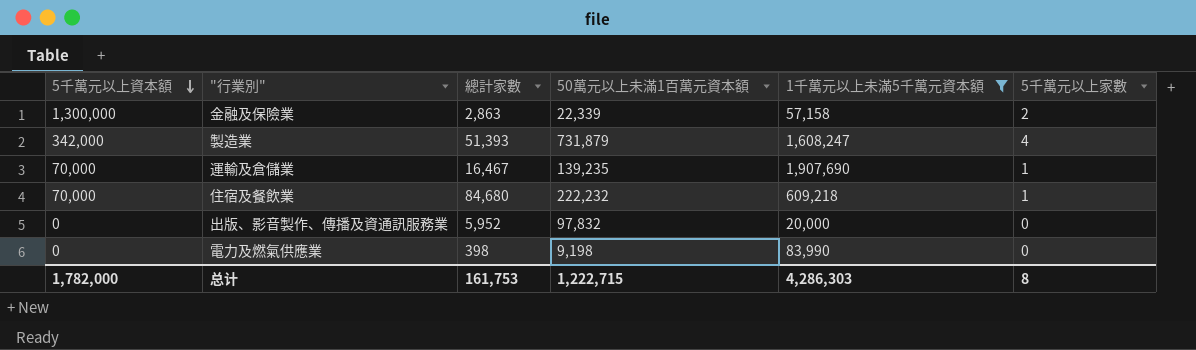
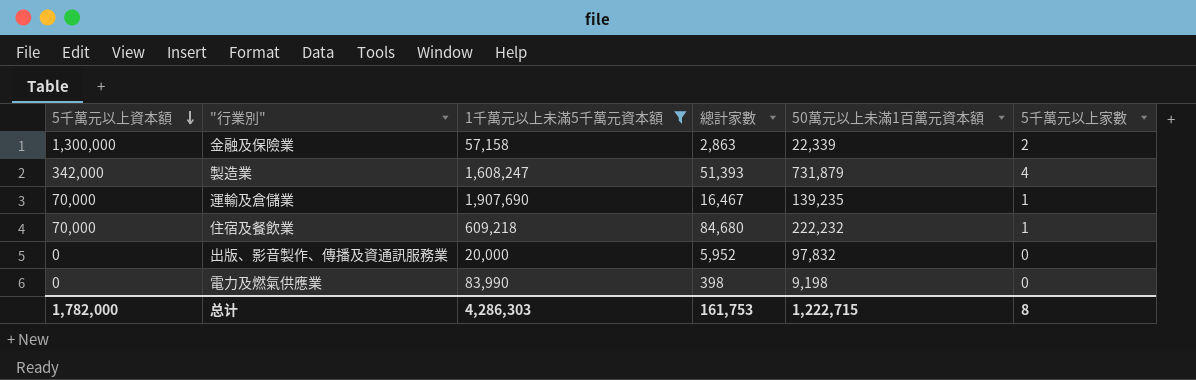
column 1千萬元以上未滿5千萬元資本額 | position: 5 -> 3

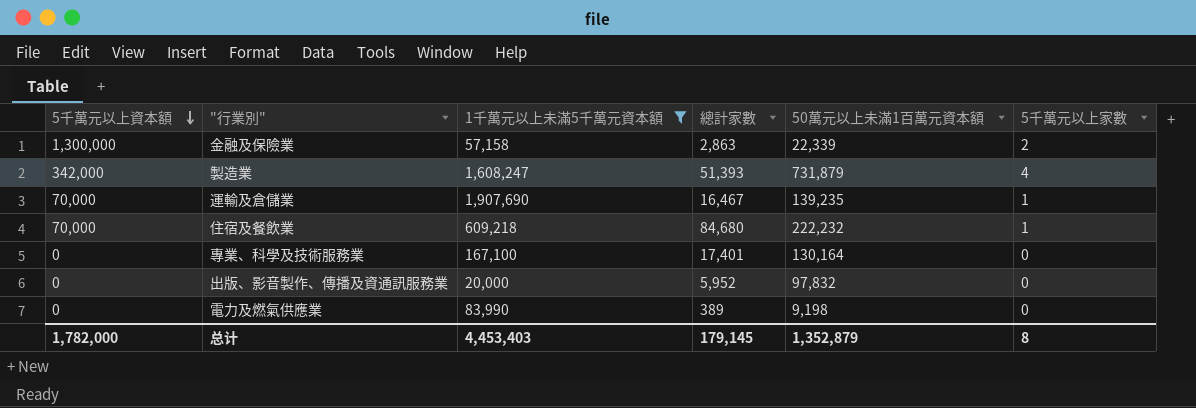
row 專業、科學及技術服務業: none -> 0 | 167,100 | 17,401 | 130,164 | 0
電力及燃氣供應業 | 總計家數: 398 -> 389
总计 | 1千萬元以上未滿5千萬元資本額: 4,286,303 -> 4,453,403
总计 | 總計家數: 161,753 -> 179,145
总计 | 50萬元以上未滿1百萬元資本額: 1,222,715 -> 1,352,879

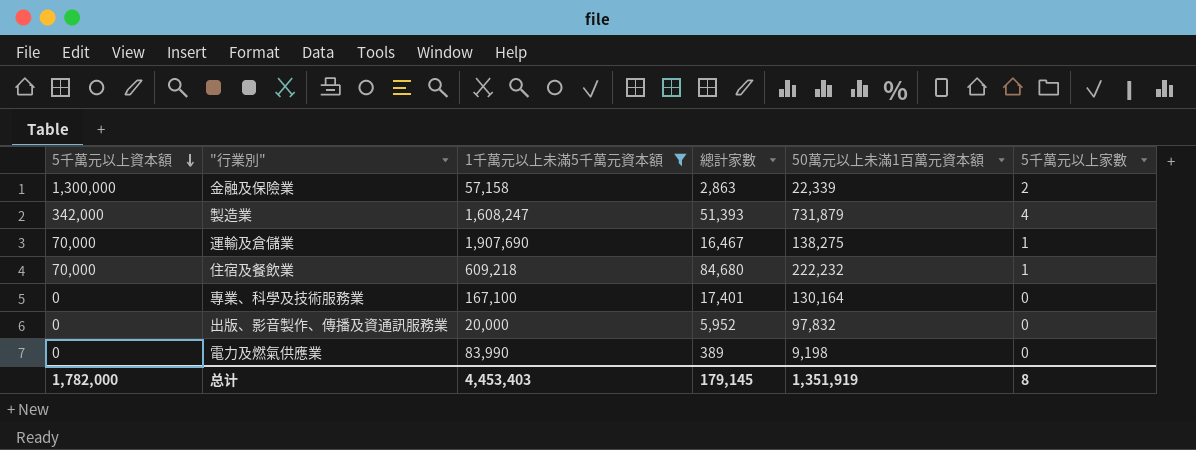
運輸及倉儲業 | 50萬元以上未滿1百萬元資本額: 139,235 -> 138,275
总计 | 50萬元以上未滿1百萬元資本額: 1,352,879 -> 1,351,919

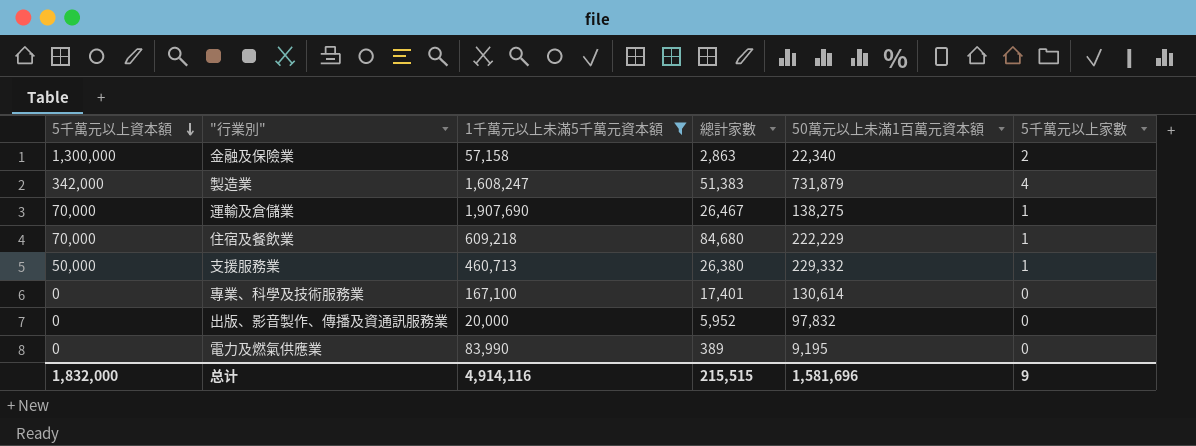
金融及保險業 | 50萬元以上未滿1百萬元資本額: 22,339 -> 22,340
製造業 | 總計家數: 51,393 -> 51,383
運輸及倉儲業 | 總計家數: 16,467 -> 26,467
住宿及餐飲業 | 50萬元以上未滿1百萬元資本額: 222,232 -> 222,229
row 支援服務業: none -> 50,000 | 460,713 | 26,380 | 229,332 | 1
專業、科學及技術服務業 | 50萬元以上未滿1百萬元資本額: 130,164 -> 130,614
電力及燃氣供應業 | 50萬元以上未滿1百萬元資本額: 9,198 -> 9,195
总计 | 5千萬元以上資本額: 1,782,000 -> 1,832,000
总计 | 1千萬元以上未滿5千萬元資本額: 4,453,403 -> 4,914,116
总计 | 總計家數: 179,145 -> 215,515
总计 | 50萬元以上未滿1百萬元資本額: 1,351,919 -> 1,581,696
总计 | 5千萬元以上家數: 8 -> 9

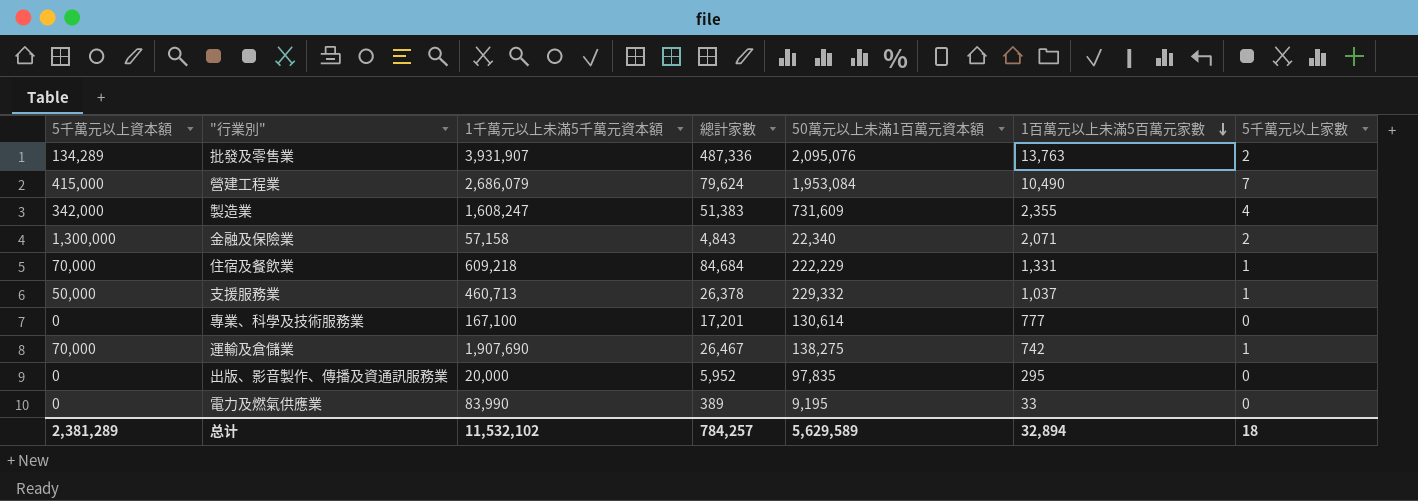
filter: 1千萬元以上未滿5千萬元資本額 <= 1,907,690 -> none
row order: 5千萬元以上資本額 descending -> 1百萬元以上未滿5百萬元家數 descending
column 1百萬元以上未滿5百萬元家數 | position: none -> 6
製造業 | 50萬元以上未滿1百萬元資本額: 731,879 -> 731,609
金融及保險業 | 總計家數: 2,863 -> 4,843
住宿及餐飲業 | 總計家數: 84,680 -> 84,684
支援服務業 | 總計家數: 26,380 -> 26,378
專業、科學及技術服務業 | 總計家數: 17,401 -> 17,201
出版、影音製作、傳播及資通訊服務業 | 50萬元以上未滿1百萬元資本額: 97,832 -> 97,835
总计 | 5千萬元以上資本額: 1,832,000 -> 2,381,289
总计 | 1千萬元以上未滿5千萬元資本額: 4,914,116 -> 11,532,102
总计 | 總計家數: 215,515 -> 784,257
总计 | 50萬元以上未滿1百萬元資本額: 1,581,696 -> 5,629,589
总计 | 5千萬元以上家數: 9 -> 18

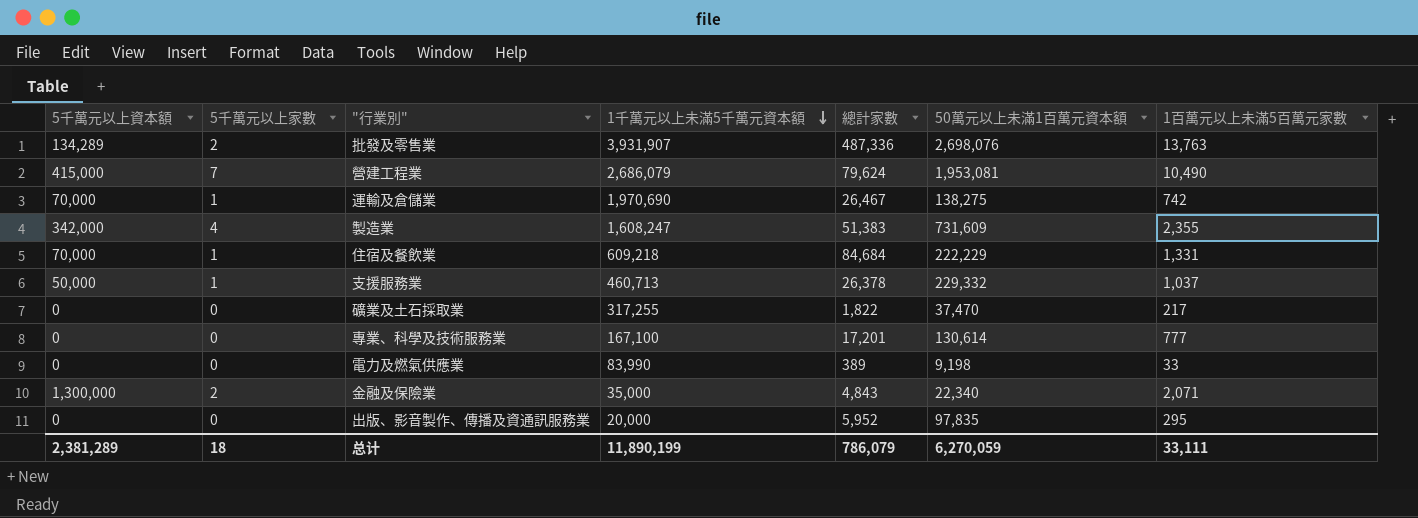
row order: 1百萬元以上未滿5百萬元家數 descending -> 1千萬元以上未滿5千萬元資本額 descending
column 5千萬元以上家數 | position: 7 -> 2
批發及零售業 | 50萬元以上未滿1百萬元資本額: 2,095,076 -> 2,698,076
營建工程業 | 50萬元以上未滿1百萬元資本額: 1,953,084 -> 1,953,081
運輸及倉儲業 | 1千萬元以上未滿5千萬元資本額: 1,907,690 -> 1,970,690
row 礦業及土石採取業: none -> 0 | 0 | 317,255 | 1,822 | 37,470 | 217
電力及燃氣供應業 | 50萬元以上未滿1百萬元資本額: 9,195 -> 9,198
金融及保險業 | 1千萬元以上未滿5千萬元資本額: 57,158 -> 35,000
总计 | 1千萬元以上未滿5千萬元資本額: 11,532,102 -> 11,890,199
总计 | 總計家數: 784,257 -> 786,079
总计 | 50萬元以上未滿1百萬元資本額: 5,629,589 -> 6,270,059
总计 | 1百萬元以上未滿5百萬元家數: 32,894 -> 33,111

